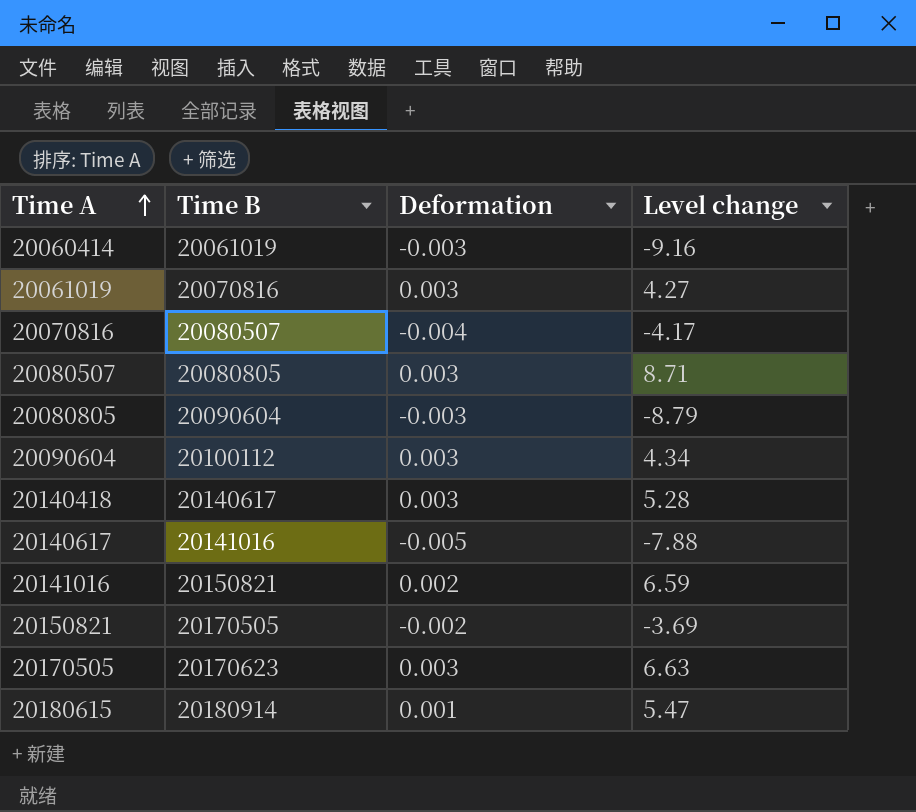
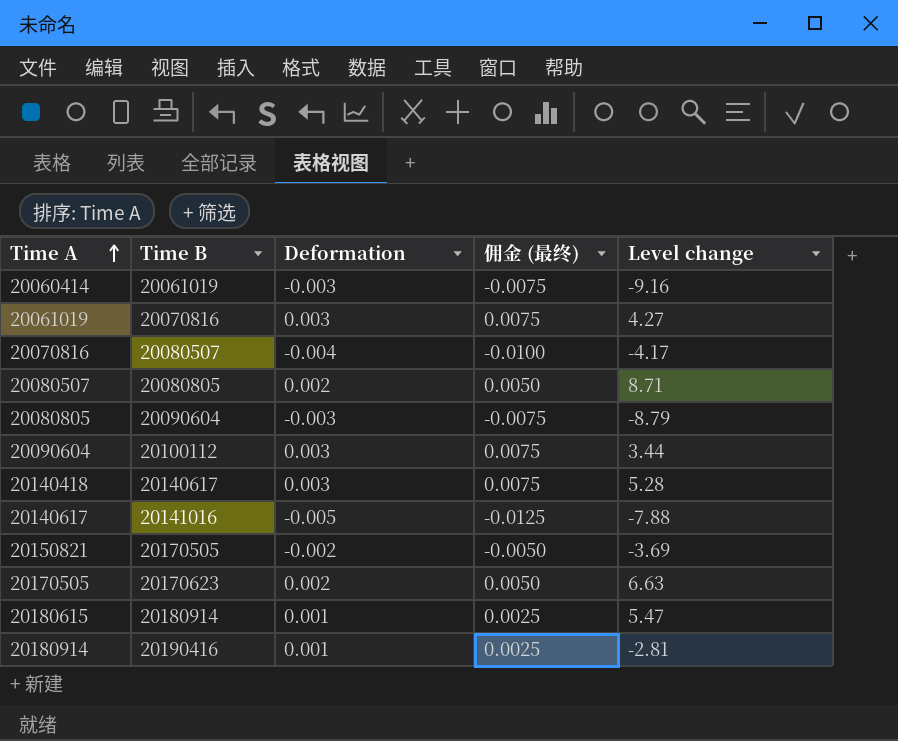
column 佣金 (最终) | formula: none -> [Deformation] * 2.5
row 20141016: 20150821 | 0.002 | 6.59 -> none
20080507 | Deformation: 0.003 -> 0.002
20090604 | Level change: 4.34 -> 3.44
20170505 | Deformation: 0.003 -> 0.002
row 20180914: none -> 20190416 | 0.001 | 0.0025 | -2.81

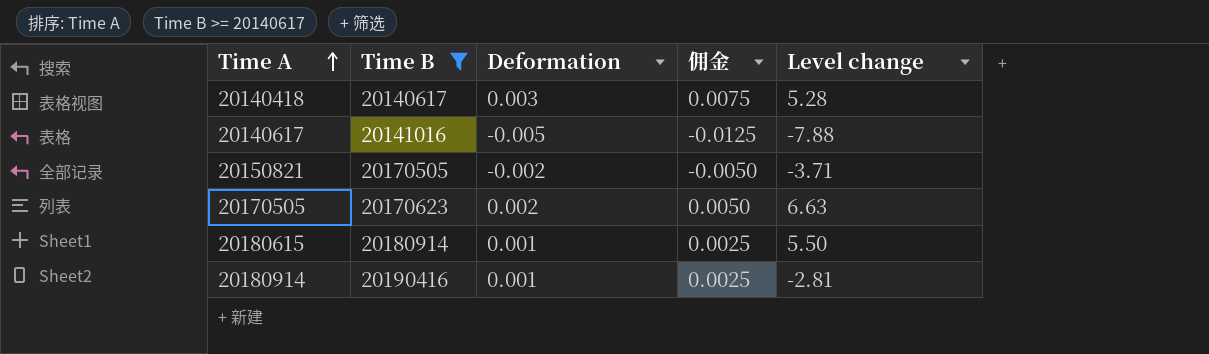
filter: none -> Time B >= 20140617
column name: 佣金 (最终) -> 佣金
20150821 | Level change: -3.69 -> -3.71
20180615 | Level change: 5.47 -> 5.50

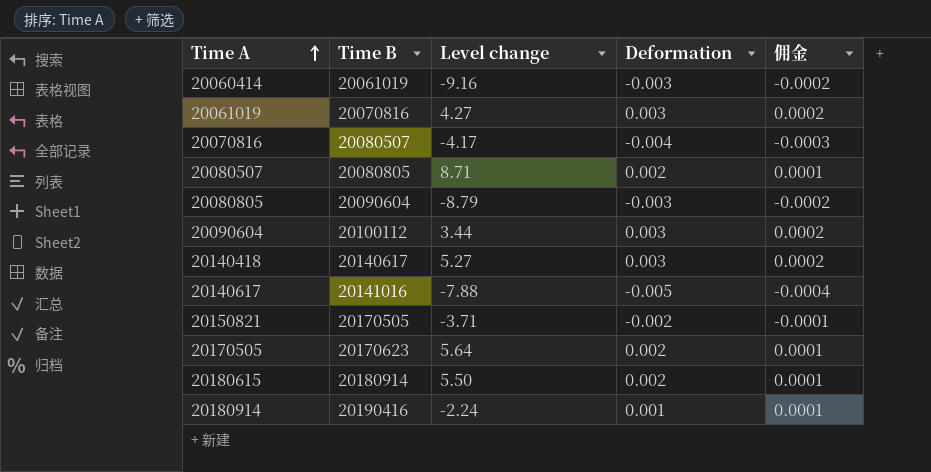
filter: Time B >= 20140617 -> none
column Level change | position: 5 -> 3
column 佣金 | formula: [Deformation] * 2.5 -> [Deformation] * 0.07
20140418 | Level change: 5.28 -> 5.27
20170505 | Level change: 6.63 -> 5.64
20180615 | Deformation: 0.001 -> 0.002
20180914 | Level change: -2.81 -> -2.24

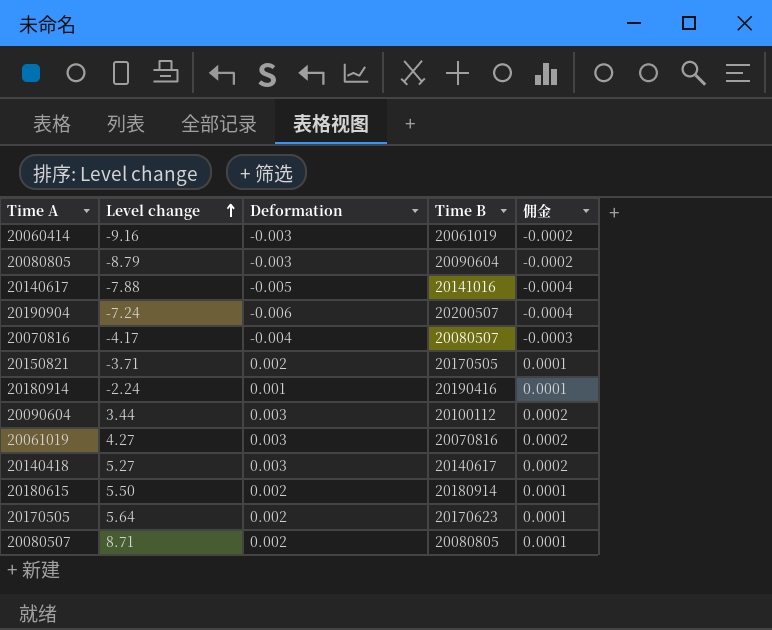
row order: Time A ascending -> Level change ascending
column Time B | position: 2 -> 4
row 20190904: none -> -7.24 | -0.006 | 20200507 | -0.0004
20150821 | Deformation: -0.002 -> 0.002
20150821 | 佣金: -0.0001 -> 0.0001

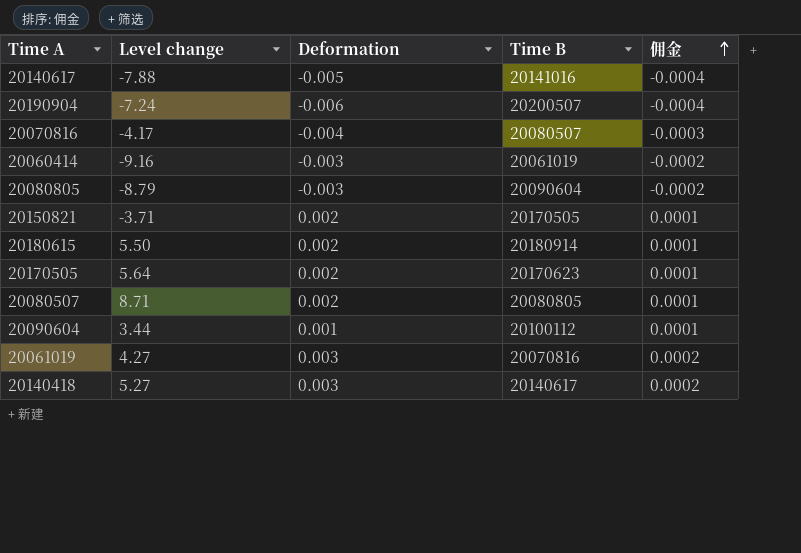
row order: Level change ascending -> 佣金 ascending
row 20180914: -2.24 | 0.001 | 20190416 | 0.0001 -> none
20090604 | Deformation: 0.003 -> 0.001
20090604 | 佣金: 0.0002 -> 0.0001

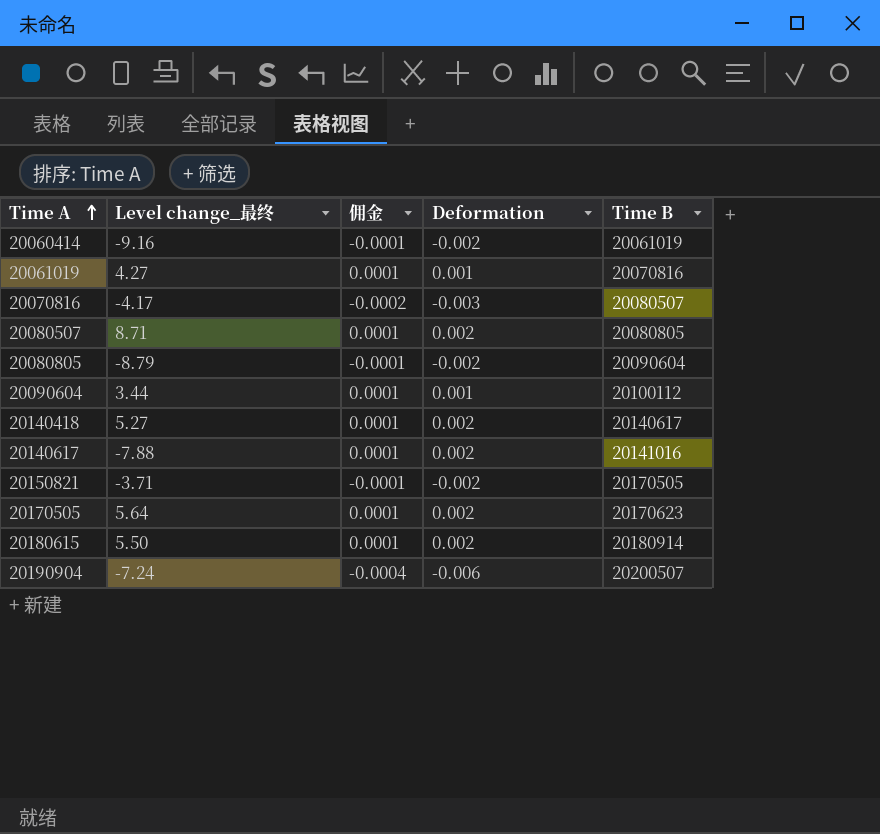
row order: 佣金 ascending -> Time A ascending
column name: Level change -> Level change_最终
column 佣金 | position: 5 -> 3
20060414 | 佣金: -0.0002 -> -0.0001
20060414 | Deformation: -0.003 -> -0.002
20061019 | 佣金: 0.0002 -> 0.0001
20061019 | Deformation: 0.003 -> 0.001
20070816 | 佣金: -0.0003 -> -0.0002
20070816 | Deformation: -0.004 -> -0.003
20080805 | 佣金: -0.0002 -> -0.0001
20080805 | Deformation: -0.003 -> -0.002
20140418 | 佣金: 0.0002 -> 0.0001
20140418 | Deformation: 0.003 -> 0.002
20140617 | 佣金: -0.0004 -> 0.0001
20140617 | Deformation: -0.005 -> 0.002
20150821 | 佣金: 0.0001 -> -0.0001
20150821 | Deformation: 0.002 -> -0.002

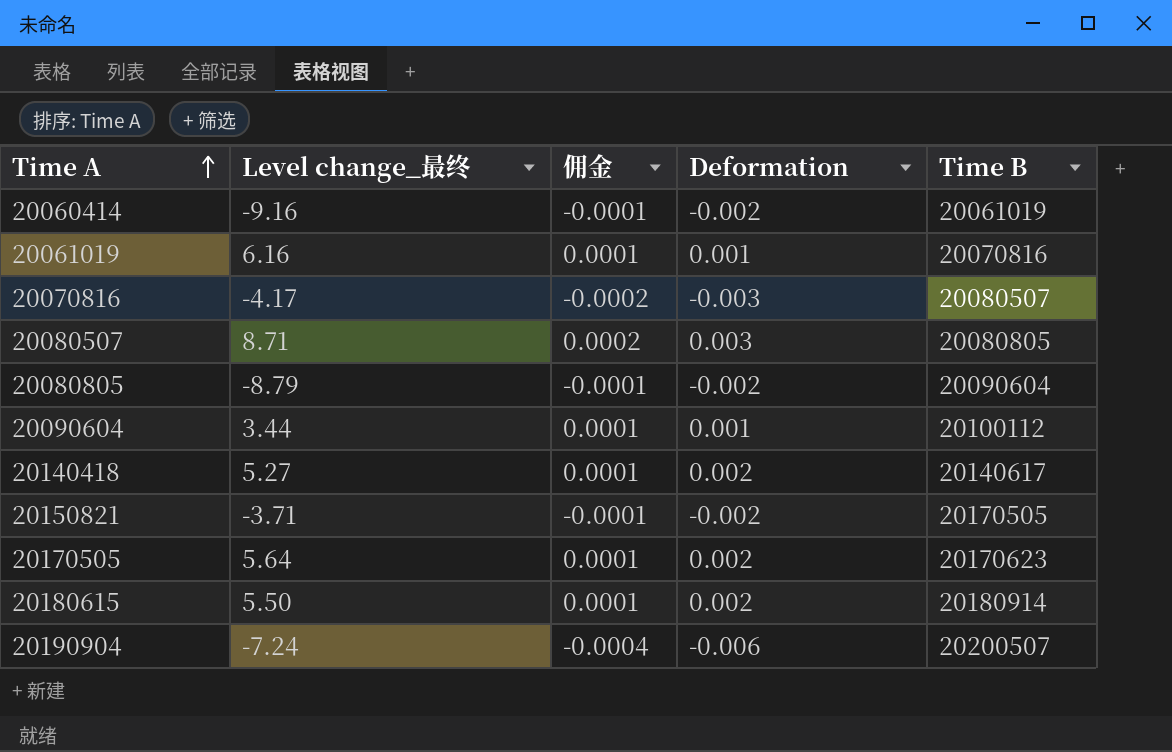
row 20140617: -7.88 | 0.0001 | 0.002 | 20141016 -> none
20061019 | Level change_最终: 4.27 -> 6.16
20080507 | 佣金: 0.0001 -> 0.0002
20080507 | Deformation: 0.002 -> 0.003

